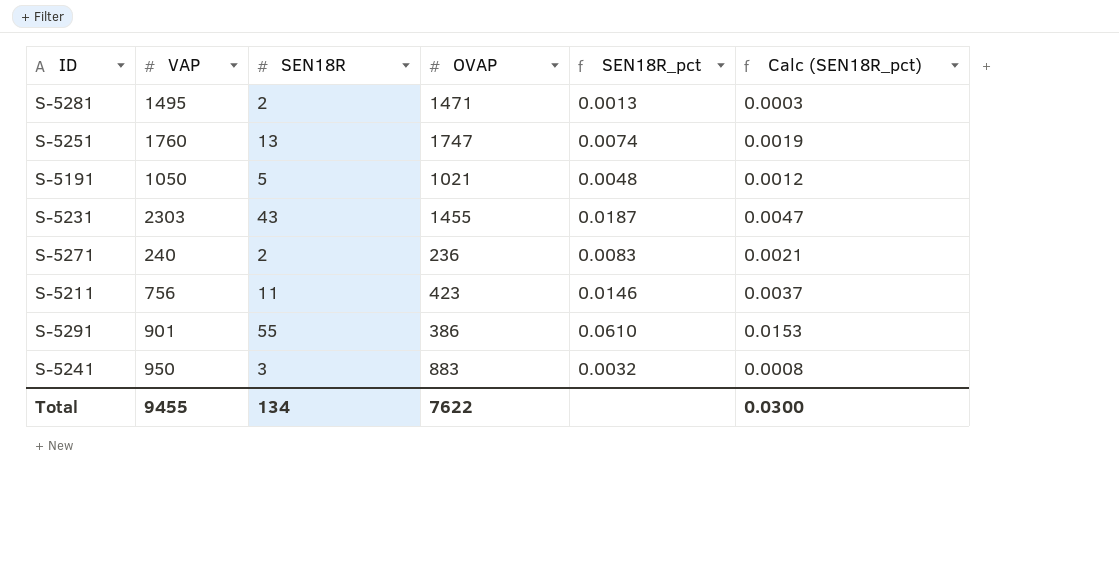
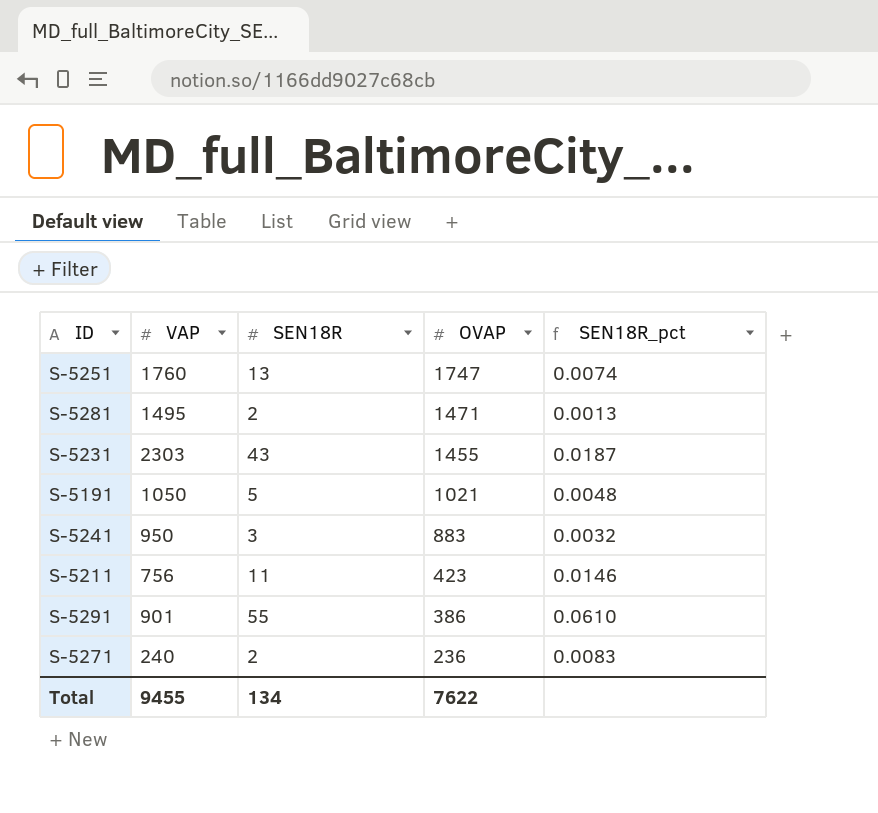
row order: none -> OVAP descending
column Calc (SEN18R_pct) | formula: [SEN18R_pct] * 0.25 -> none

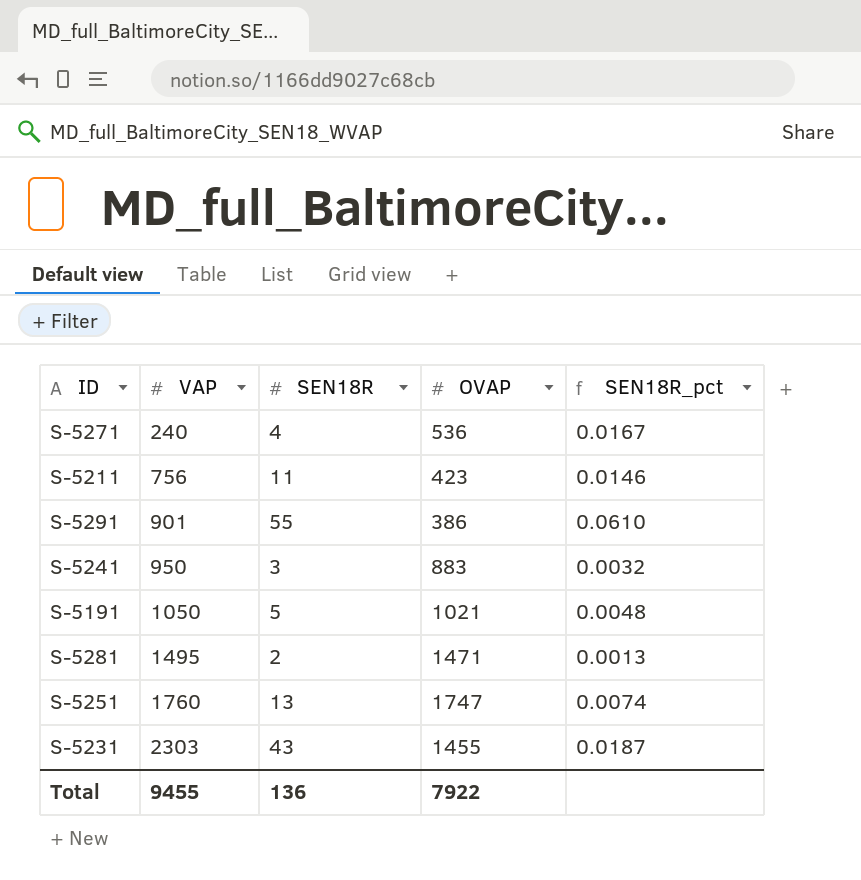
row order: OVAP descending -> VAP ascending
S-5271 | SEN18R: 2 -> 4
S-5271 | OVAP: 236 -> 536
S-5271 | SEN18R_pct: 0.0083 -> 0.0167
Total | SEN18R: 134 -> 136
Total | OVAP: 7622 -> 7922

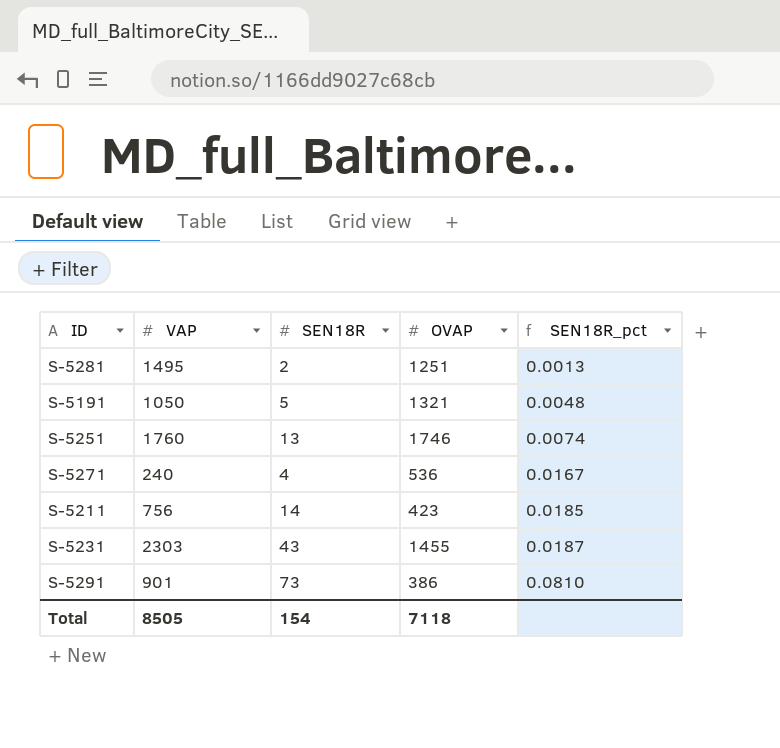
row order: VAP ascending -> SEN18R_pct ascending
row S-5241: 950 | 3 | 883 | 0.0032 -> none
S-5281 | OVAP: 1471 -> 1251
S-5191 | OVAP: 1021 -> 1321
S-5251 | OVAP: 1747 -> 1746
S-5211 | SEN18R: 11 -> 14
S-5211 | SEN18R_pct: 0.0146 -> 0.0185
S-5291 | SEN18R: 55 -> 73
S-5291 | SEN18R_pct: 0.0610 -> 0.0810
Total | VAP: 9455 -> 8505
Total | SEN18R: 136 -> 154
Total | OVAP: 7922 -> 7118

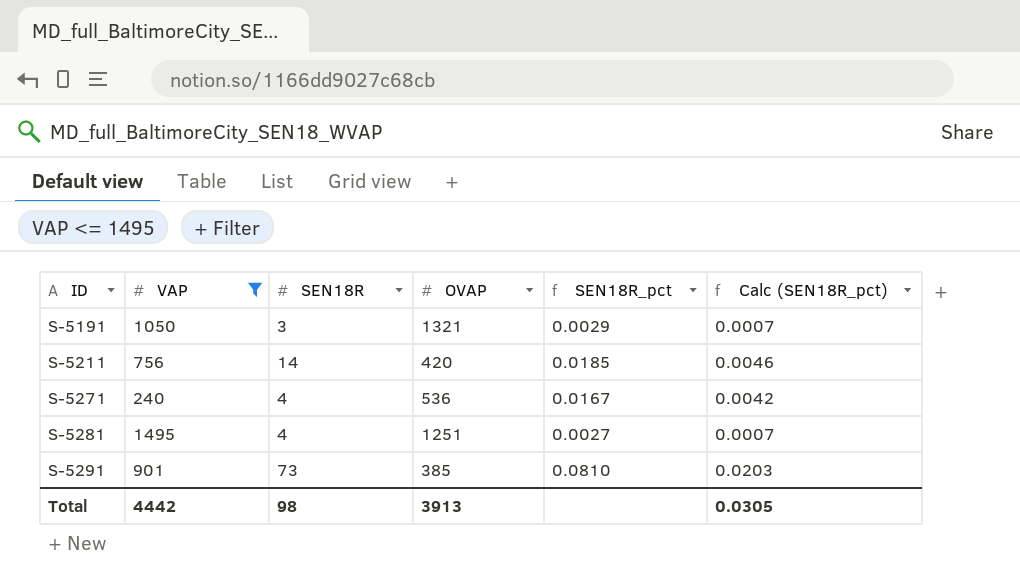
filter: none -> VAP <= 1495
row order: SEN18R_pct ascending -> ID ascending
column Calc (SEN18R_pct) | formula: none -> [SEN18R_pct] * 0.25
S-5191 | SEN18R: 5 -> 3
S-5191 | SEN18R_pct: 0.0048 -> 0.0029
S-5211 | OVAP: 423 -> 420
S-5281 | SEN18R: 2 -> 4
S-5281 | SEN18R_pct: 0.0013 -> 0.0027
S-5291 | OVAP: 386 -> 385
Total | VAP: 8505 -> 4442
Total | SEN18R: 154 -> 98
Total | OVAP: 7118 -> 3913

